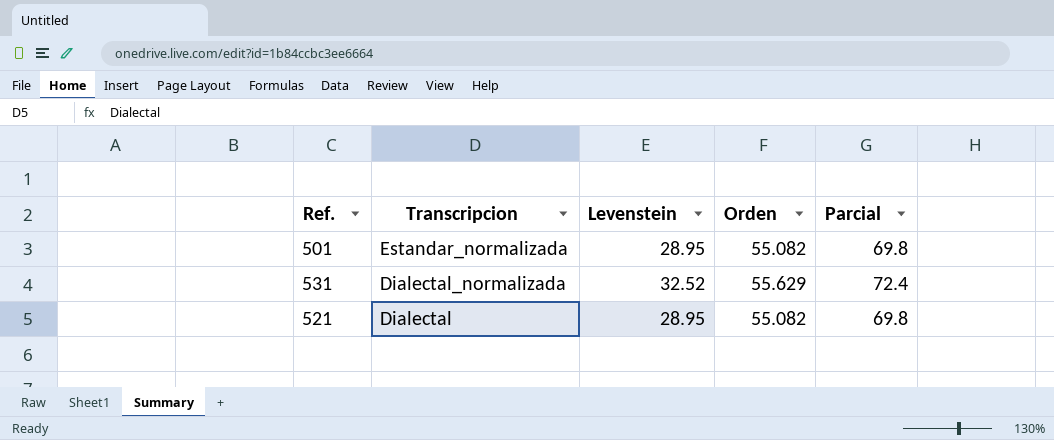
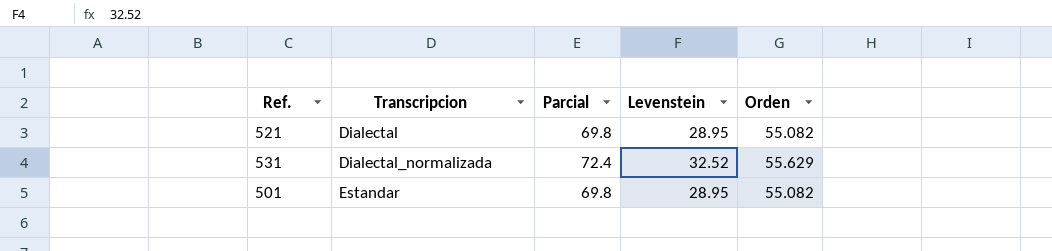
row order: Transcripcion descending -> Transcripcion ascending
column Parcial | position: 5 -> 3
501 | Transcripcion: Estandar_normalizada -> Estandar

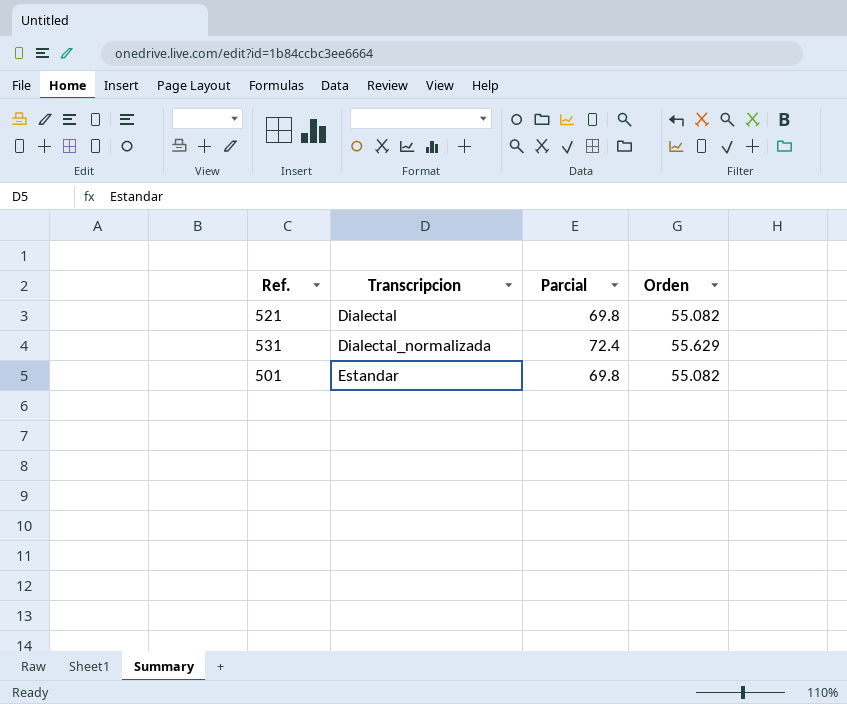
column Levenstein | position: 4 -> none

